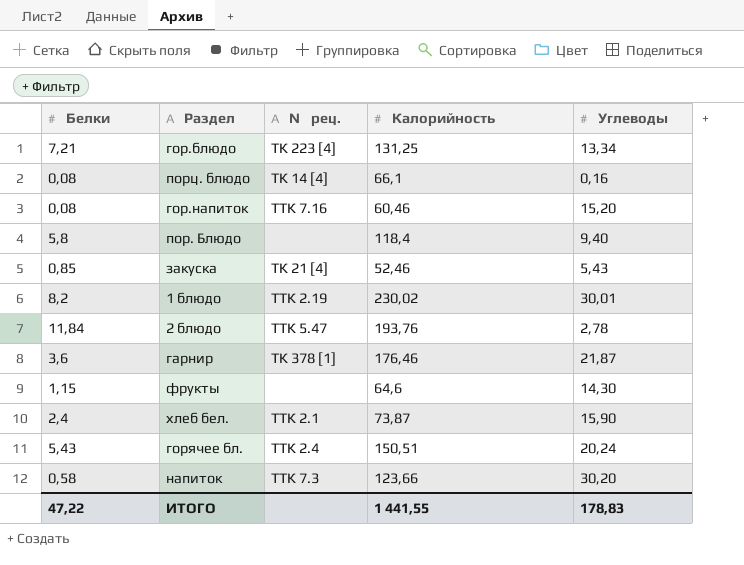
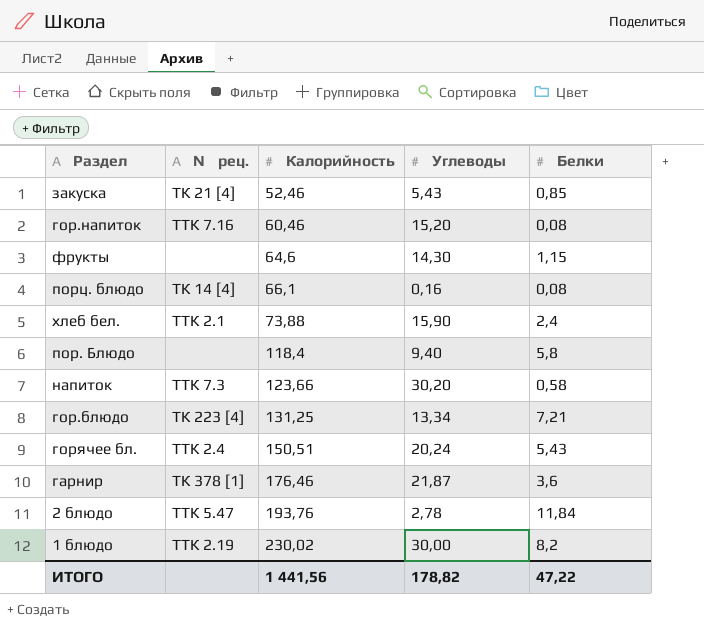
row order: none -> Калорийность ascending
column Белки | position: 1 -> 5
хлеб бел. | Калорийность: 73,87 -> 73,88
1 блюдо | Углеводы: 30,01 -> 30,00
ИТОГО | Калорийность: 1 441,55 -> 1 441,56
ИТОГО | Углеводы: 178,83 -> 178,82

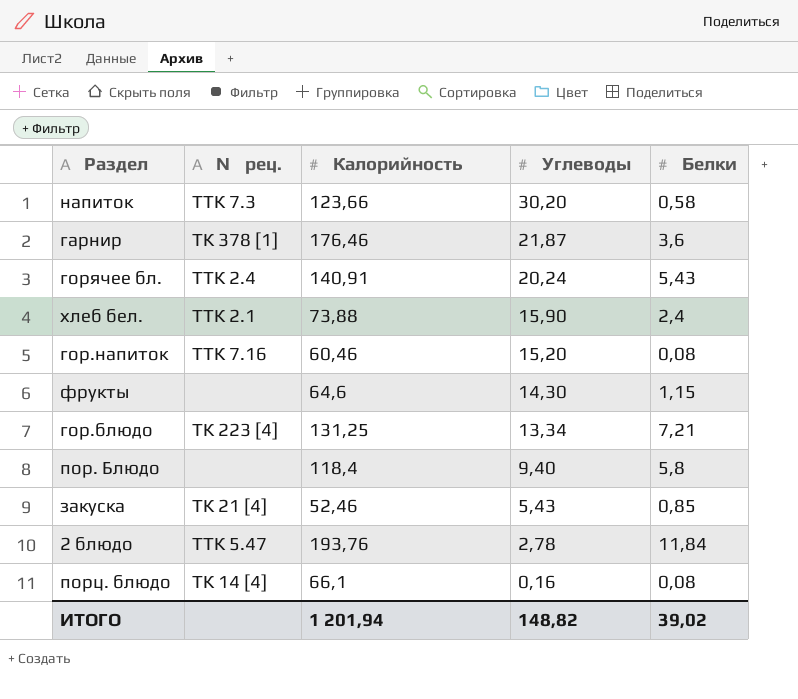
row order: Калорийность ascending -> Углеводы descending
row 1 блюдо: ТТК 2.19 | 230,02 | 30,00 | 8,2 -> none
горячее бл. | Калорийность: 150,51 -> 140,91
ИТОГО | Калорийность: 1 441,56 -> 1 201,94
ИТОГО | Углеводы: 178,82 -> 148,82
ИТОГО | Белки: 47,22 -> 39,02

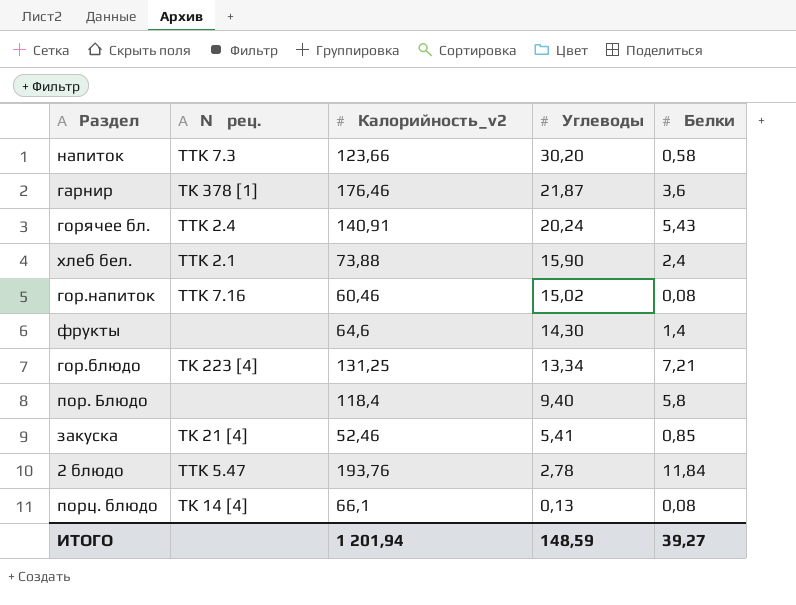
column name: Калорийность -> Калорийность_v2
гор.напиток | Углеводы: 15,20 -> 15,02
фрукты | Белки: 1,15 -> 1,4
закуска | Углеводы: 5,43 -> 5,41
порц. блюдо | Углеводы: 0,16 -> 0,13
ИТОГО | Углеводы: 148,82 -> 148,59
ИТОГО | Белки: 39,02 -> 39,27

